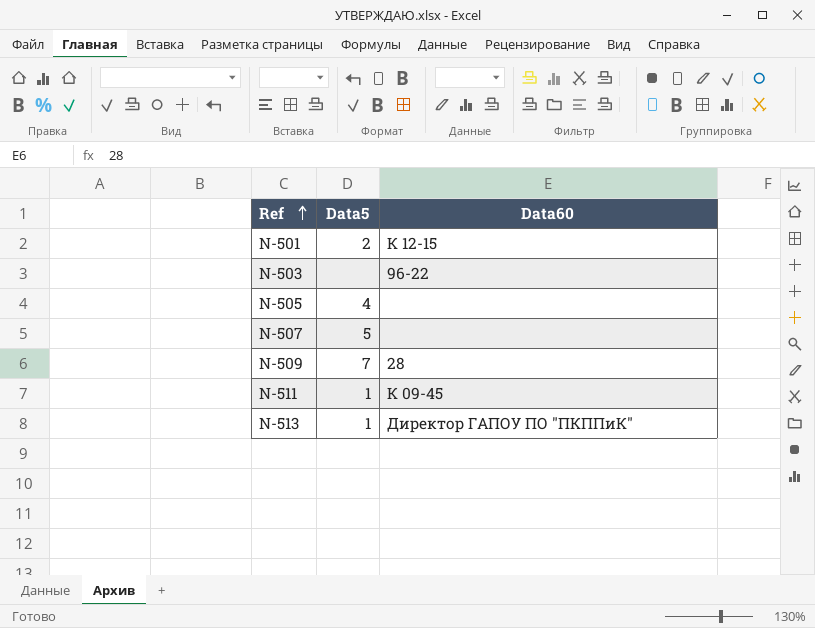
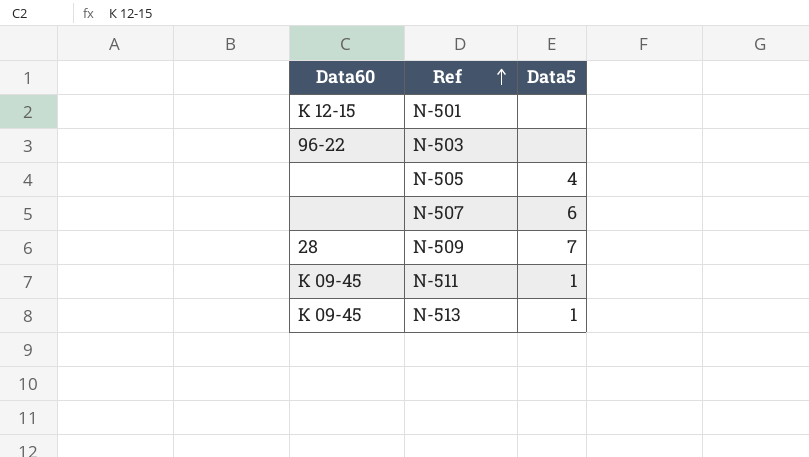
column Data60 | position: 3 -> 1
N-501 | Data5: 2 -> none
N-507 | Data5: 5 -> 6
N-513 | Data60: Директор ГАПОУ ПО "ПКППиК" -> К 09-45

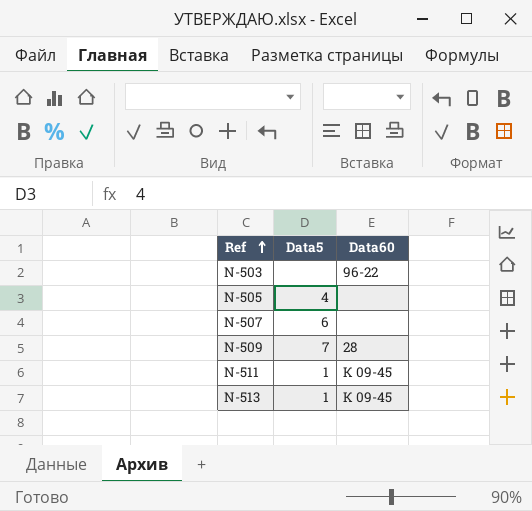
column Data60 | position: 1 -> 3
row N-501: К 12-15 | none -> none

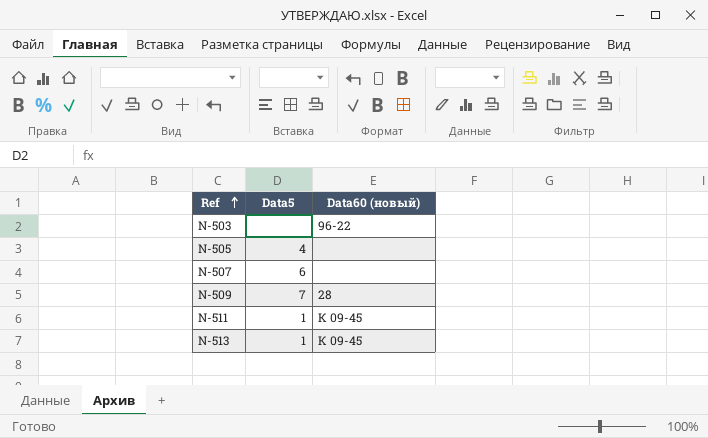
column name: Data60 -> Data60 (новый)

